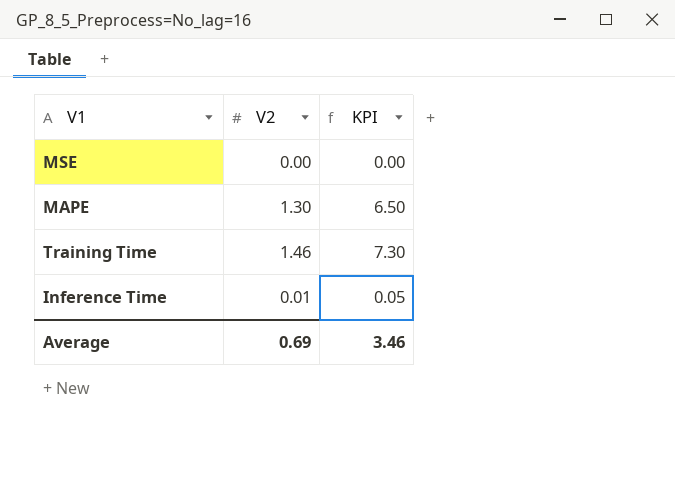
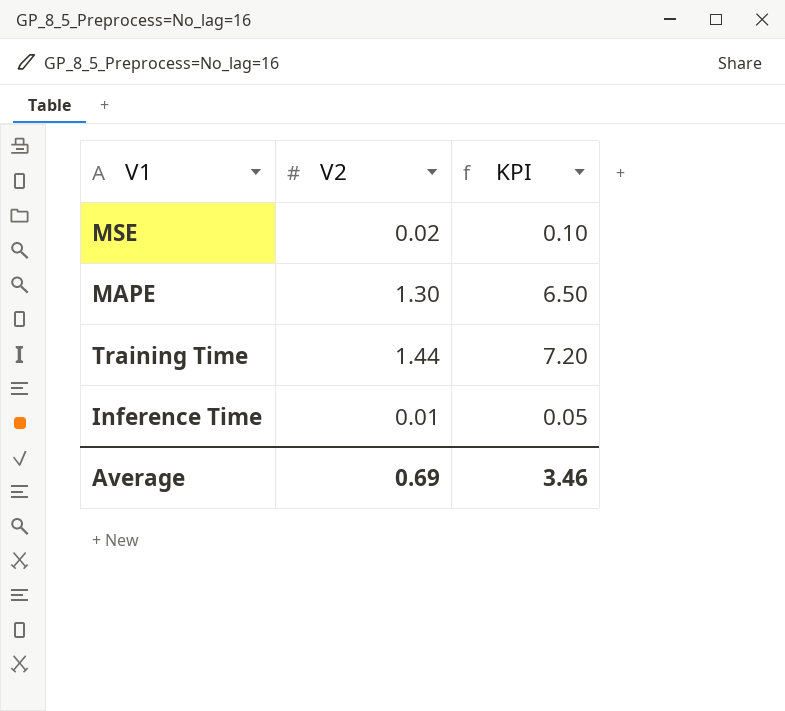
MSE | V2: 0.00 -> 0.02
MSE | KPI: 0.00 -> 0.10
Training Time | V2: 1.46 -> 1.44
Training Time | KPI: 7.30 -> 7.20

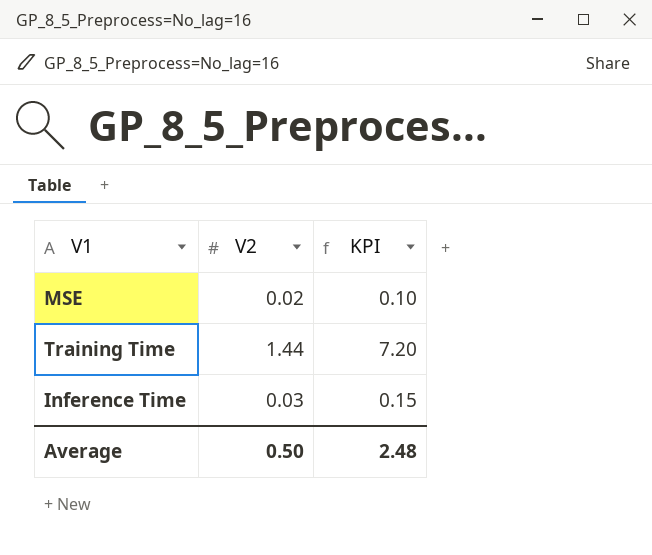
row MAPE: 1.30 | 6.50 -> none
Inference Time | V2: 0.01 -> 0.03
Inference Time | KPI: 0.05 -> 0.15
Average | V2: 0.69 -> 0.50
Average | KPI: 3.46 -> 2.48

